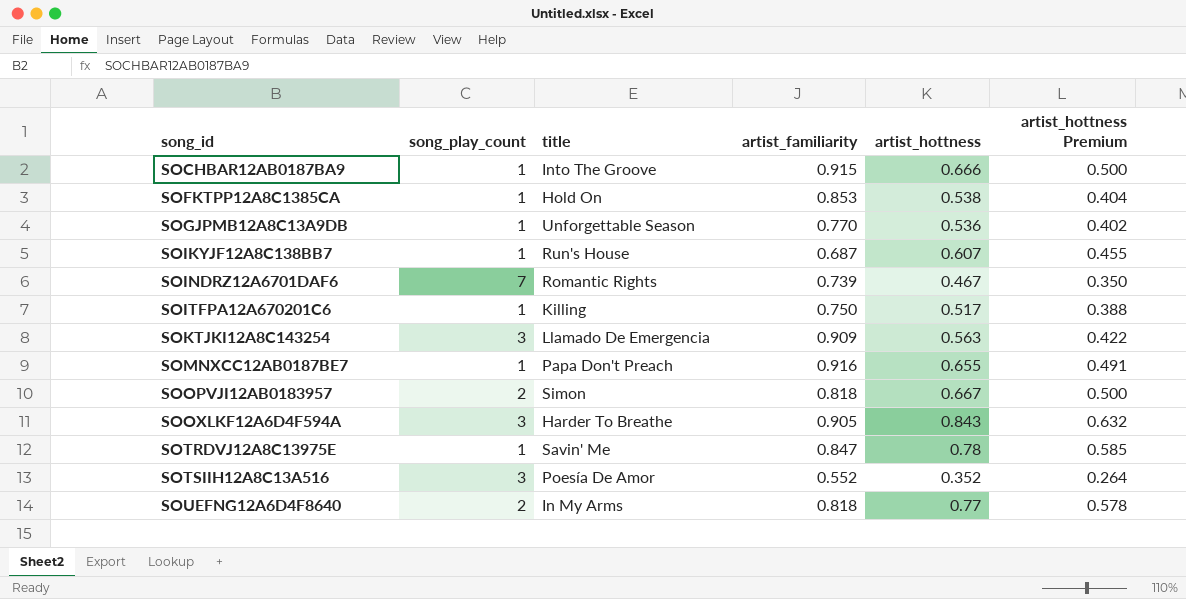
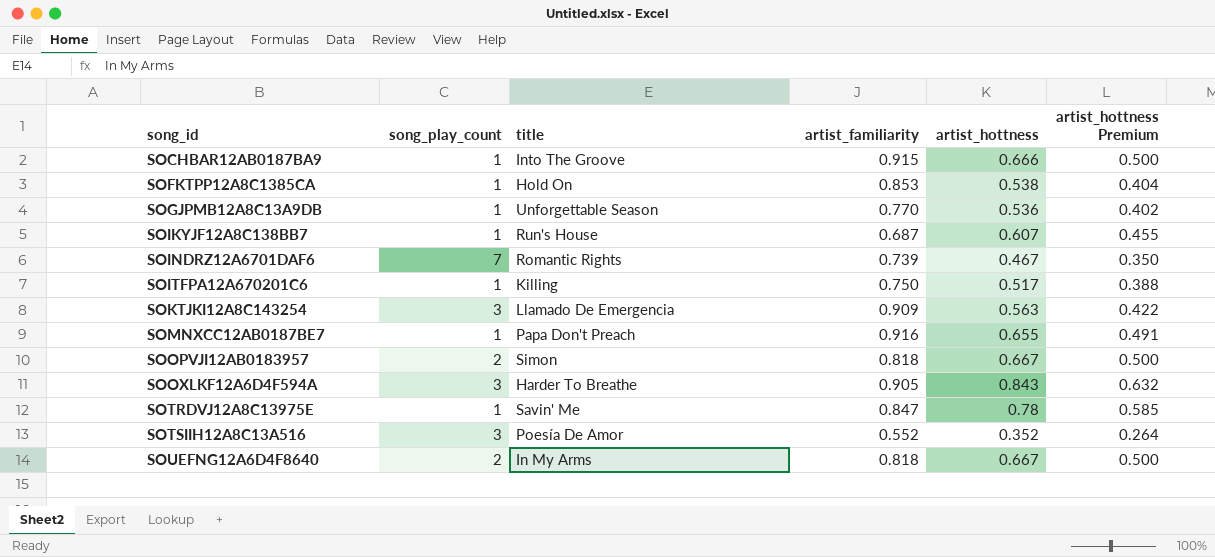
SOUEFNG12A6D4F8640 | artist_hottness: 0.77 -> 0.667
SOUEFNG12A6D4F8640 | artist_hottness Premium: 0.578 -> 0.500

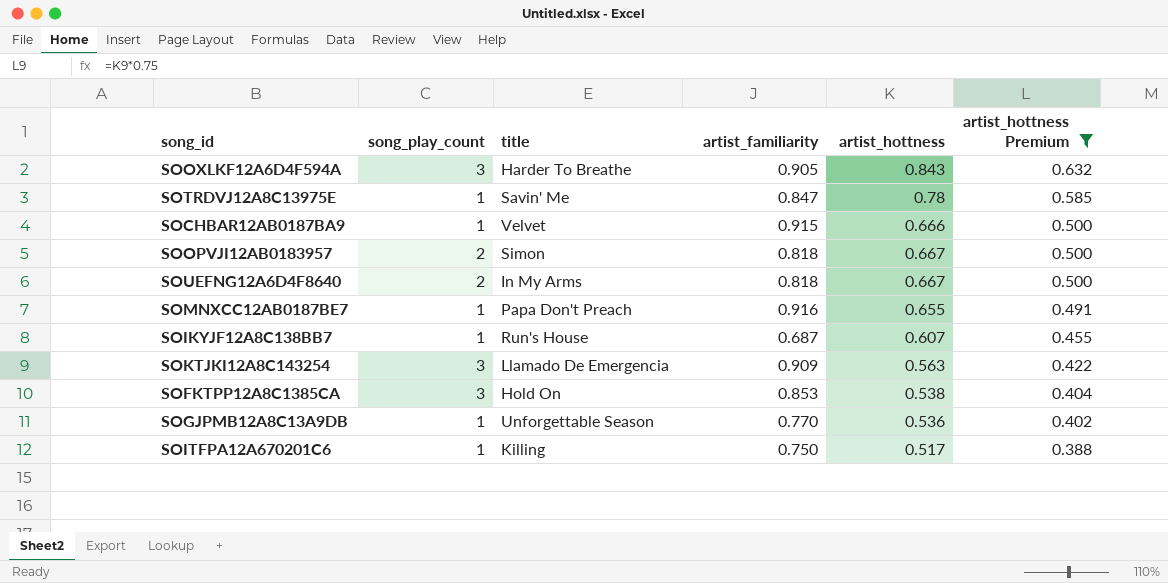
filter: none -> artist_hottness Premium >= 0.388
row order: song_id ascending -> artist_hottness Premium descending
SOCHBAR12AB0187BA9 | title: Into The Groove -> Velvet
SOFKTPP12A8C1385CA | song_play_count: 1 -> 3

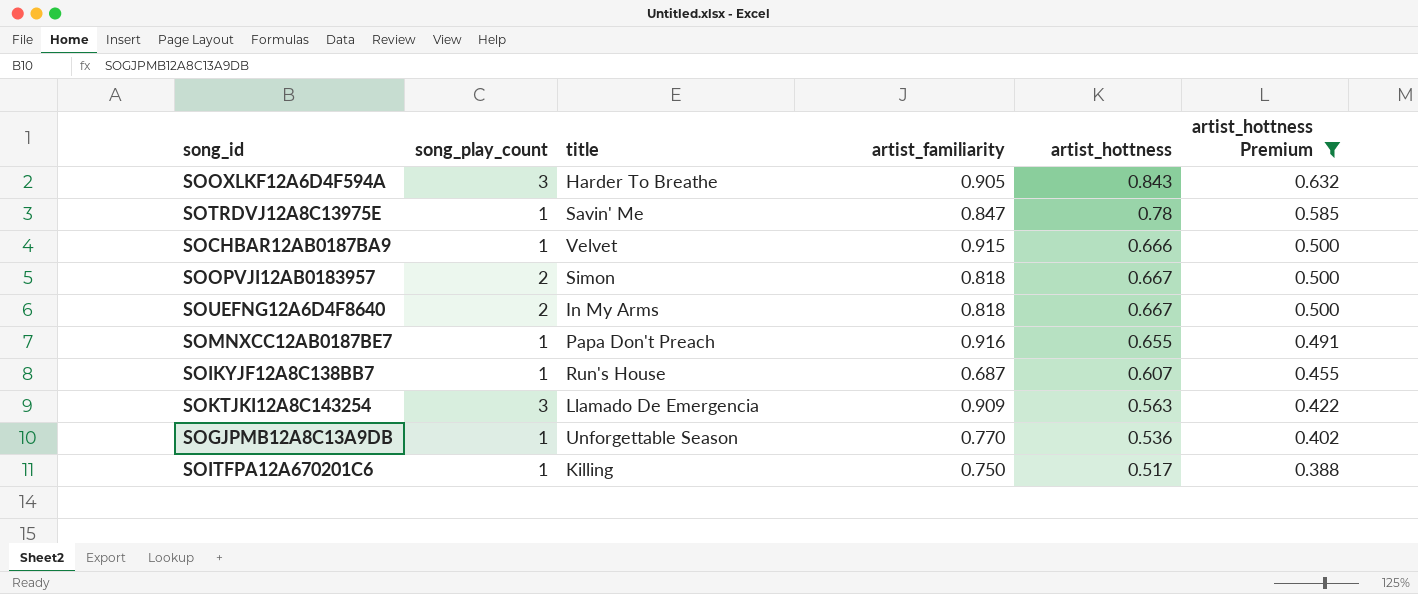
row SOFKTPP12A8C1385CA: 3 | Hold On | 0.853 | 0.538 | 0.404 -> none

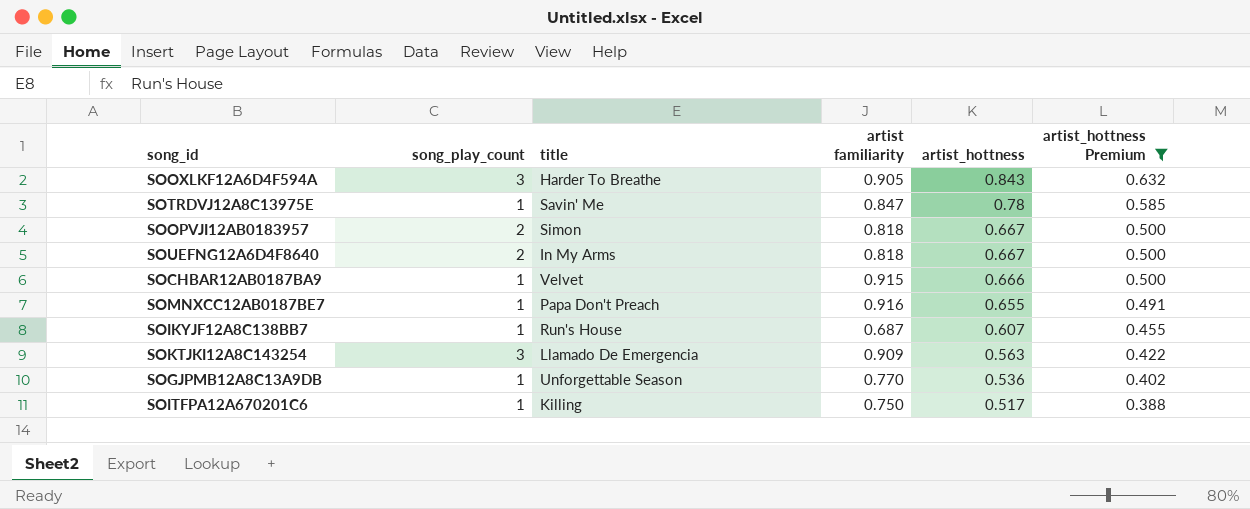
row order: artist_hottness Premium descending -> artist_hottness descending
column name: artist_familiarity -> artist familiarity

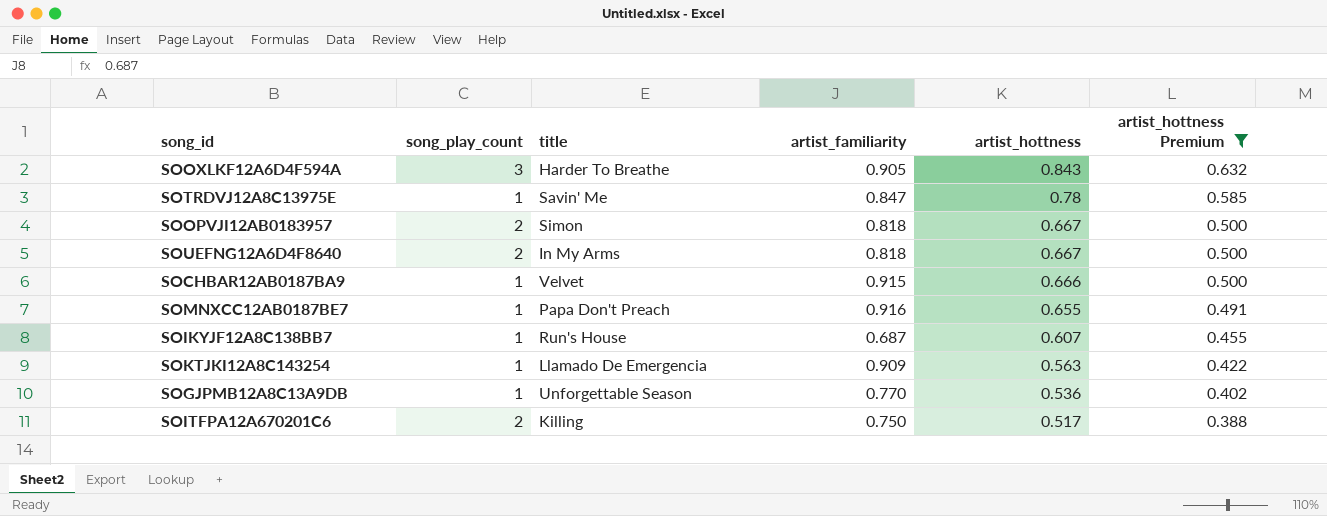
column name: artist familiarity -> artist_familiarity
SOKTJKI12A8C143254 | song_play_count: 3 -> 1
SOITFPA12A670201C6 | song_play_count: 1 -> 2

